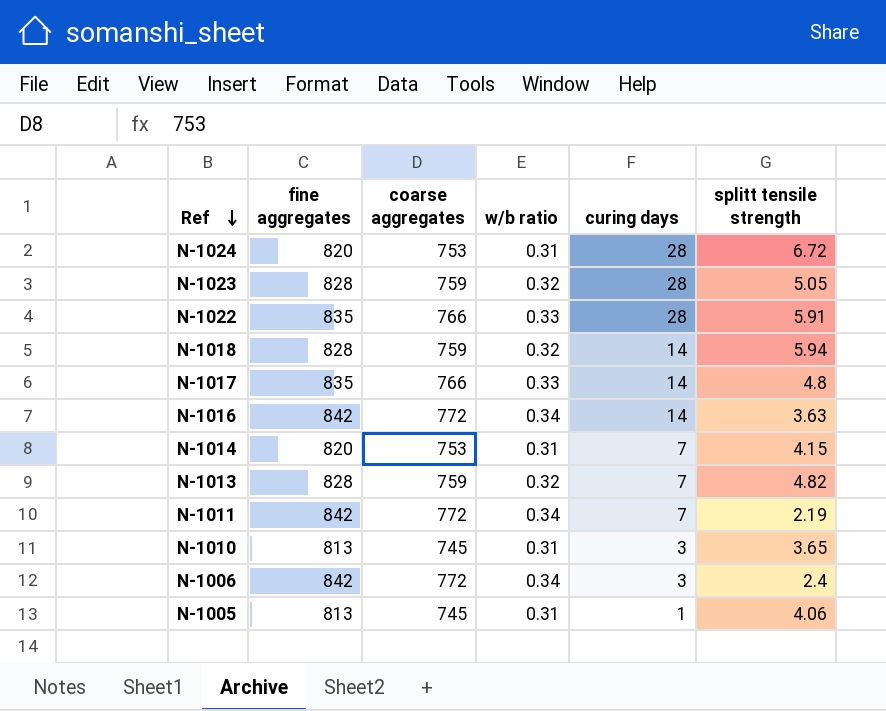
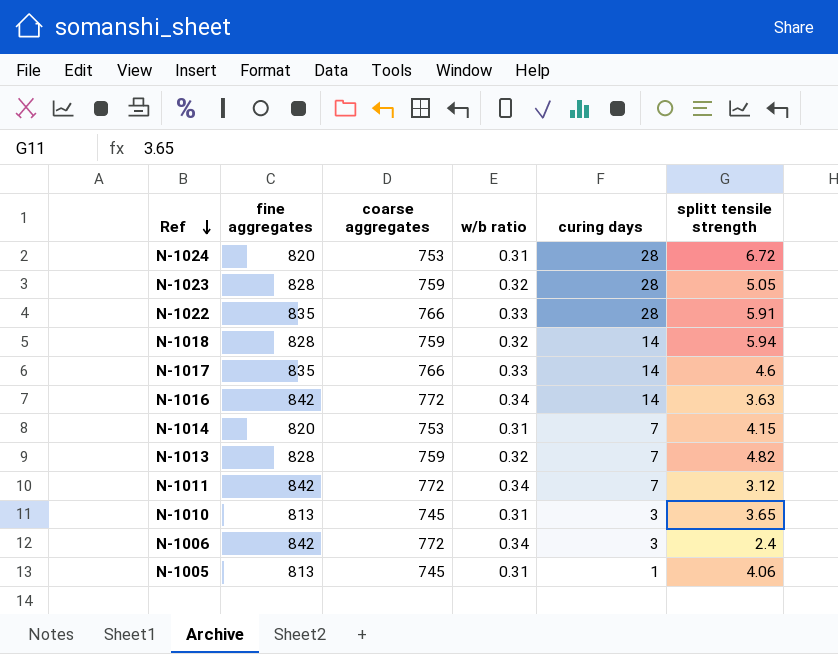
N-1017 | splitt tensile strength: 4.8 -> 4.6
N-1011 | splitt tensile strength: 2.19 -> 3.12

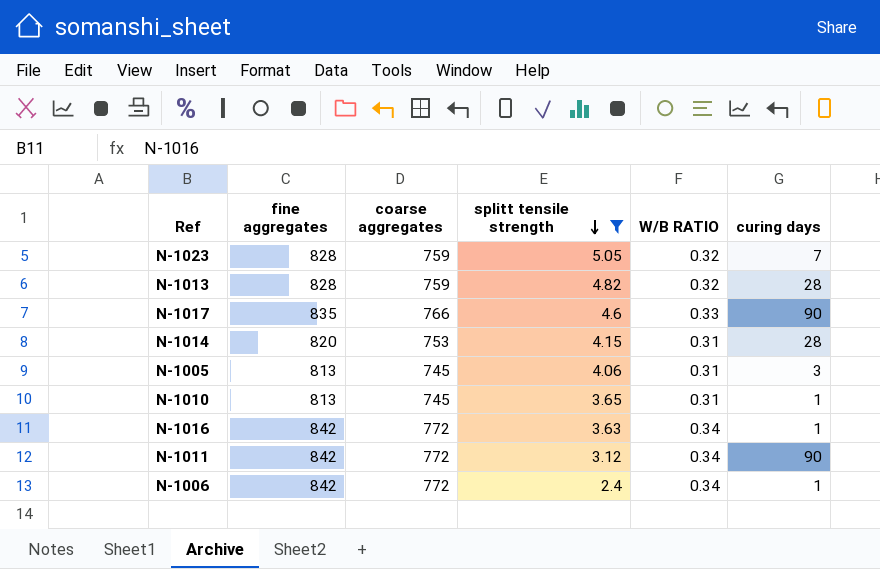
filter: none -> splitt tensile strength <= 5.05
row order: Ref descending -> splitt tensile strength descending
column splitt tensile strength | position: 6 -> 4
column name: w/b ratio -> W/B RATIO
N-1023 | curing days: 28 -> 7
N-1013 | curing days: 7 -> 28
N-1017 | curing days: 14 -> 90
N-1014 | curing days: 7 -> 28
N-1005 | curing days: 1 -> 3
N-1010 | curing days: 3 -> 1
N-1016 | curing days: 14 -> 1
N-1011 | curing days: 7 -> 90
N-1006 | curing days: 3 -> 1

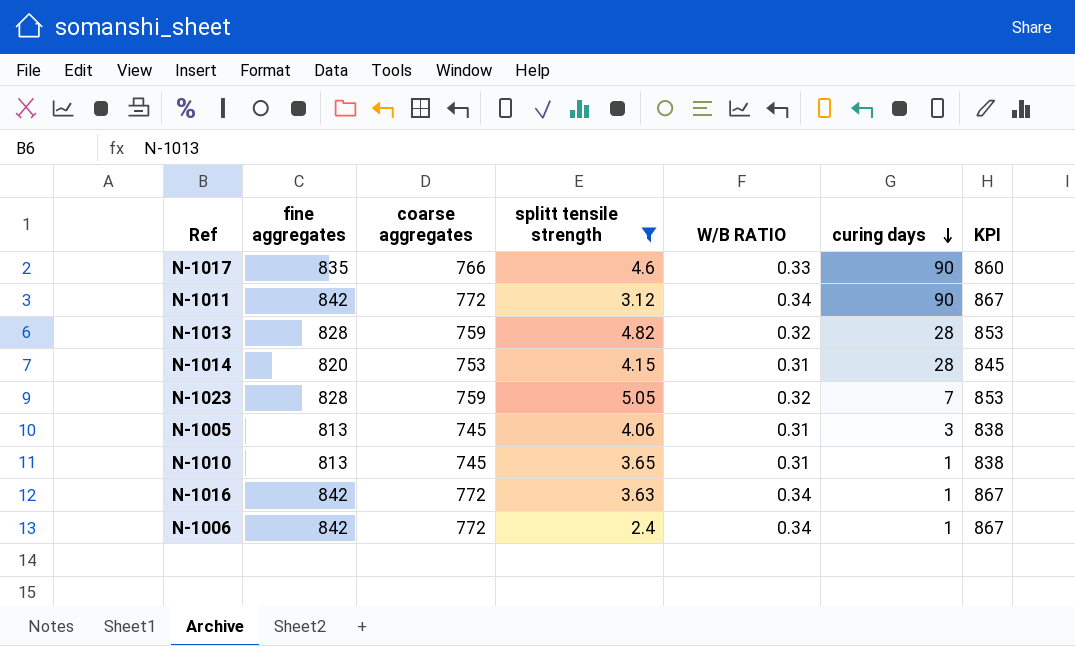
row order: splitt tensile strength descending -> curing days descending
column KPI | formula: none -> [fine aggregates] + 25

